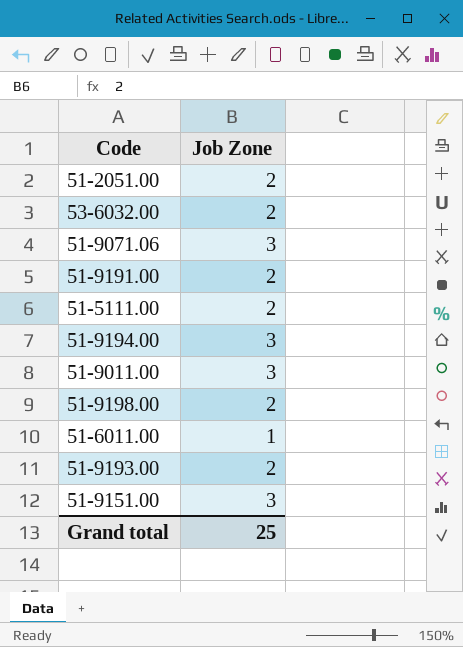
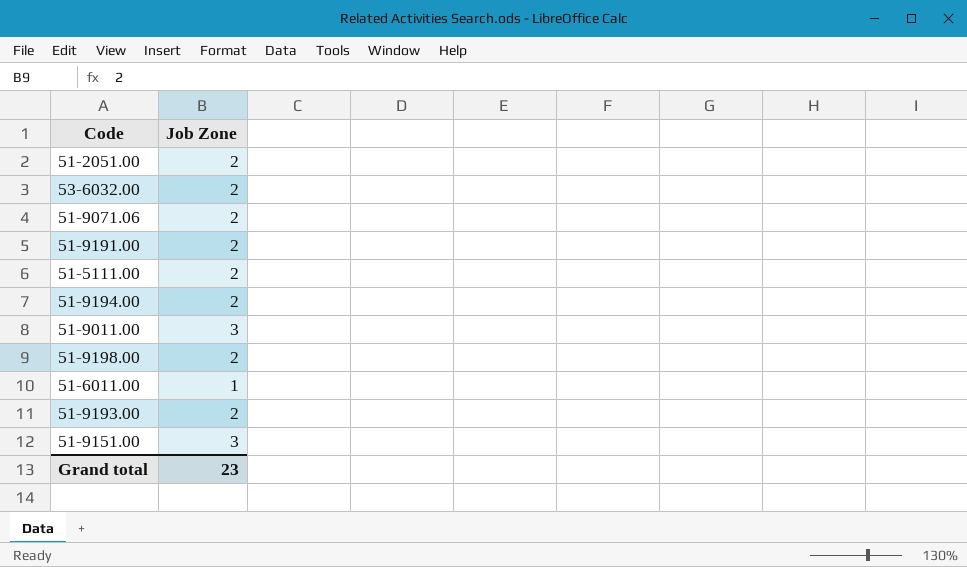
51-9071.06 | Job Zone: 3 -> 2
51-9194.00 | Job Zone: 3 -> 2
Grand total | Job Zone: 25 -> 23

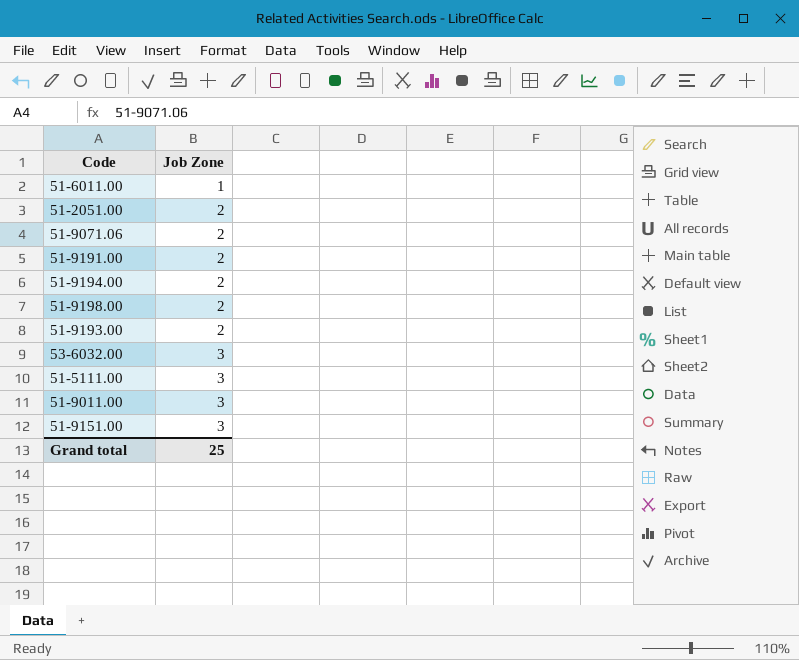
row order: none -> Job Zone ascending
53-6032.00 | Job Zone: 2 -> 3
51-5111.00 | Job Zone: 2 -> 3
Grand total | Job Zone: 23 -> 25

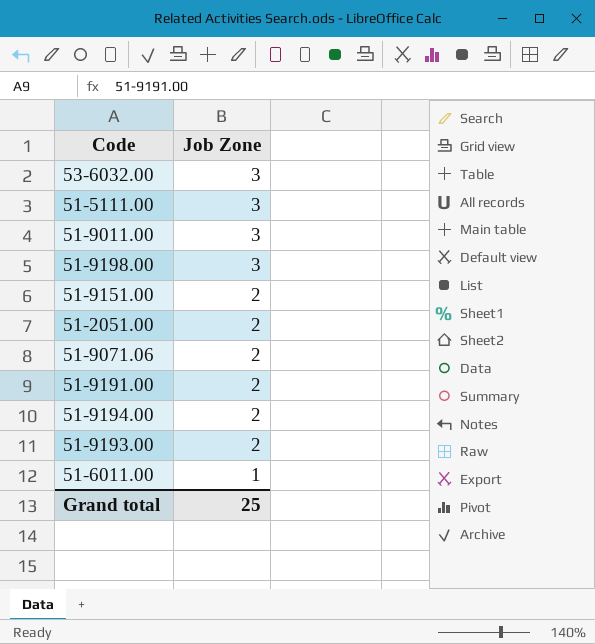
row order: Job Zone ascending -> Job Zone descending
51-9198.00 | Job Zone: 2 -> 3
51-9151.00 | Job Zone: 3 -> 2

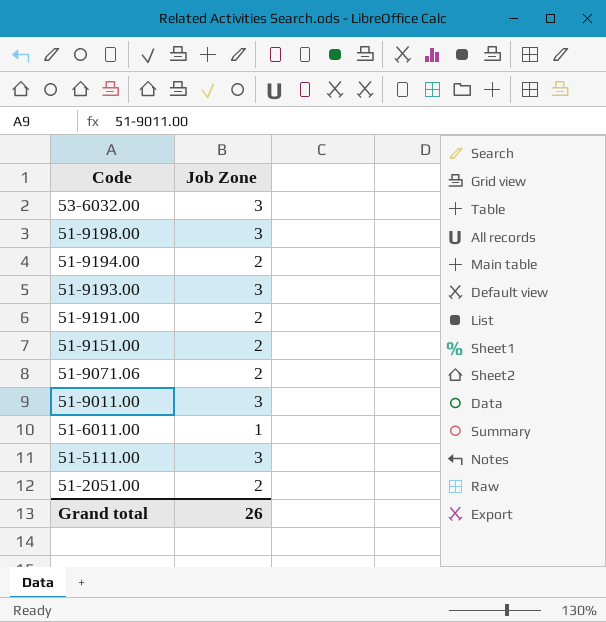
row order: Job Zone descending -> Code descending
51-9193.00 | Job Zone: 2 -> 3
Grand total | Job Zone: 25 -> 26

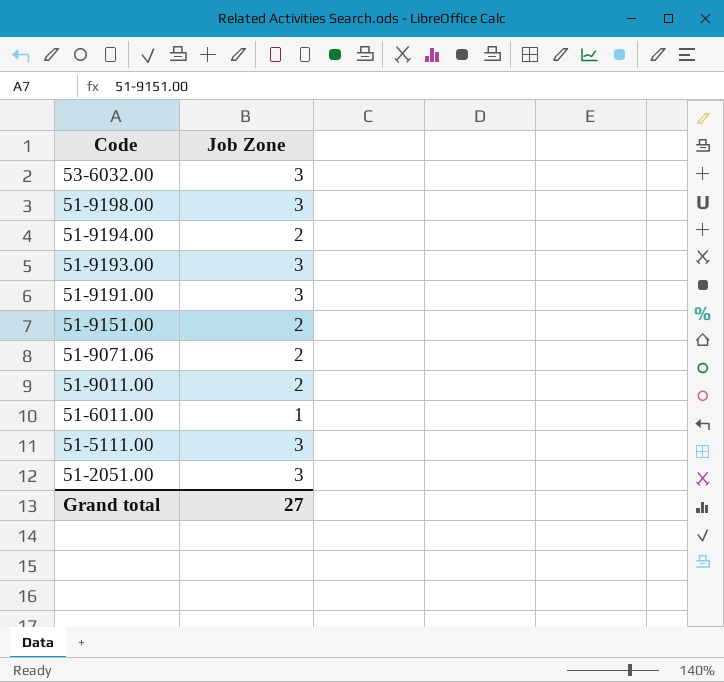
51-9191.00 | Job Zone: 2 -> 3
51-9011.00 | Job Zone: 3 -> 2
51-2051.00 | Job Zone: 2 -> 3
Grand total | Job Zone: 26 -> 27

